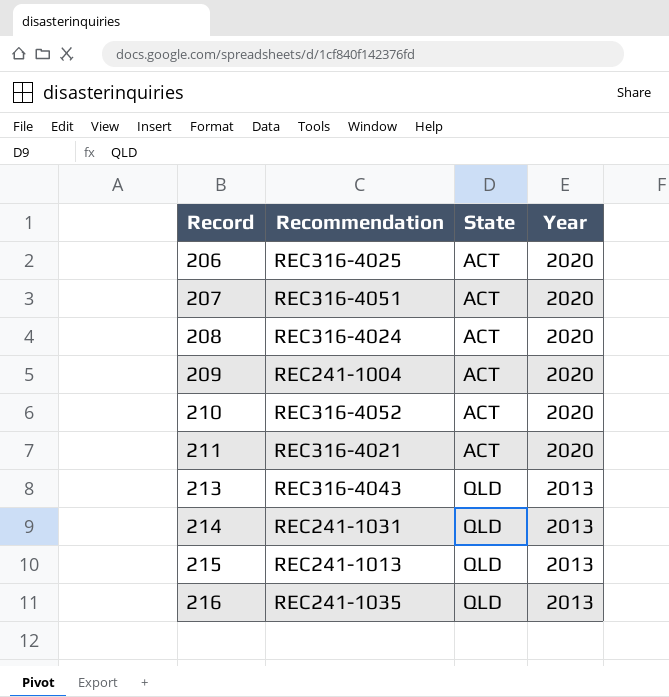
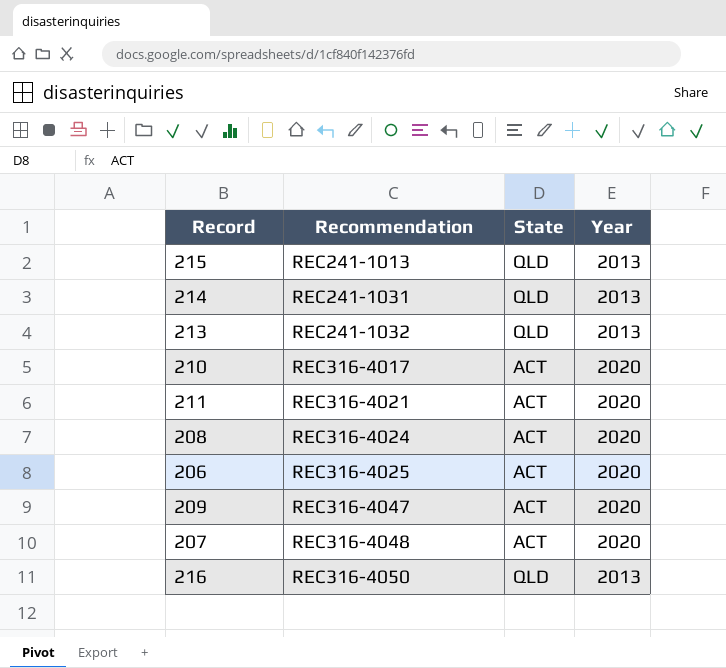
row order: Record ascending -> Recommendation ascending
213 | Recommendation: REC316-4043 -> REC241-1032
210 | Recommendation: REC316-4052 -> REC316-4017
209 | Recommendation: REC241-1004 -> REC316-4047
207 | Recommendation: REC316-4051 -> REC316-4048
216 | Recommendation: REC241-1035 -> REC316-4050

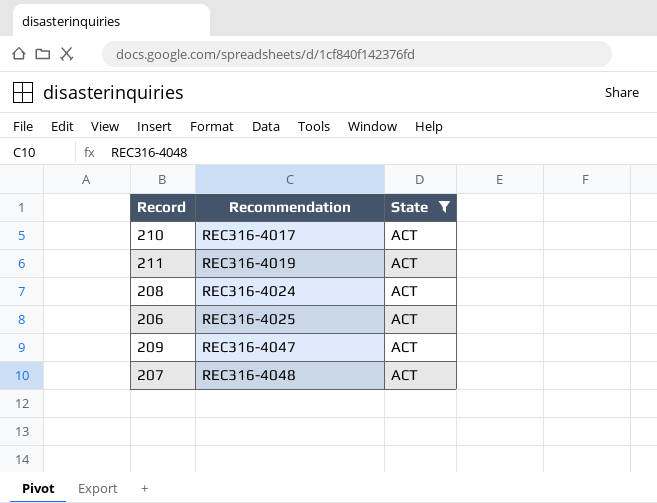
filter: none -> State = ACT
column Year | position: 4 -> none
211 | Recommendation: REC316-4021 -> REC316-4019

